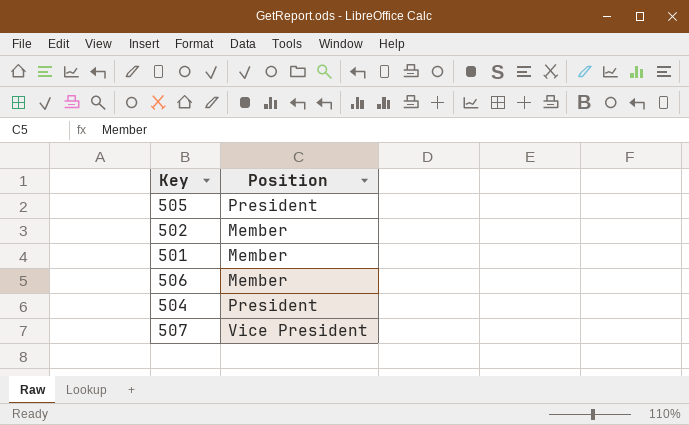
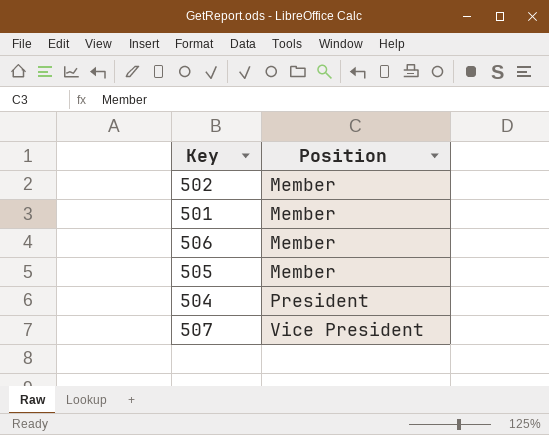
row order: none -> Position ascending
505 | Position: President -> Member

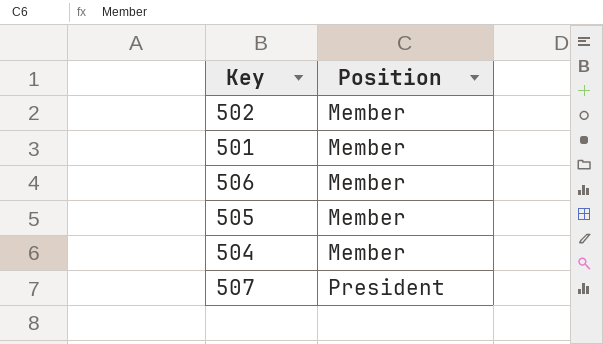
504 | Position: President -> Member
507 | Position: Vice President -> President

